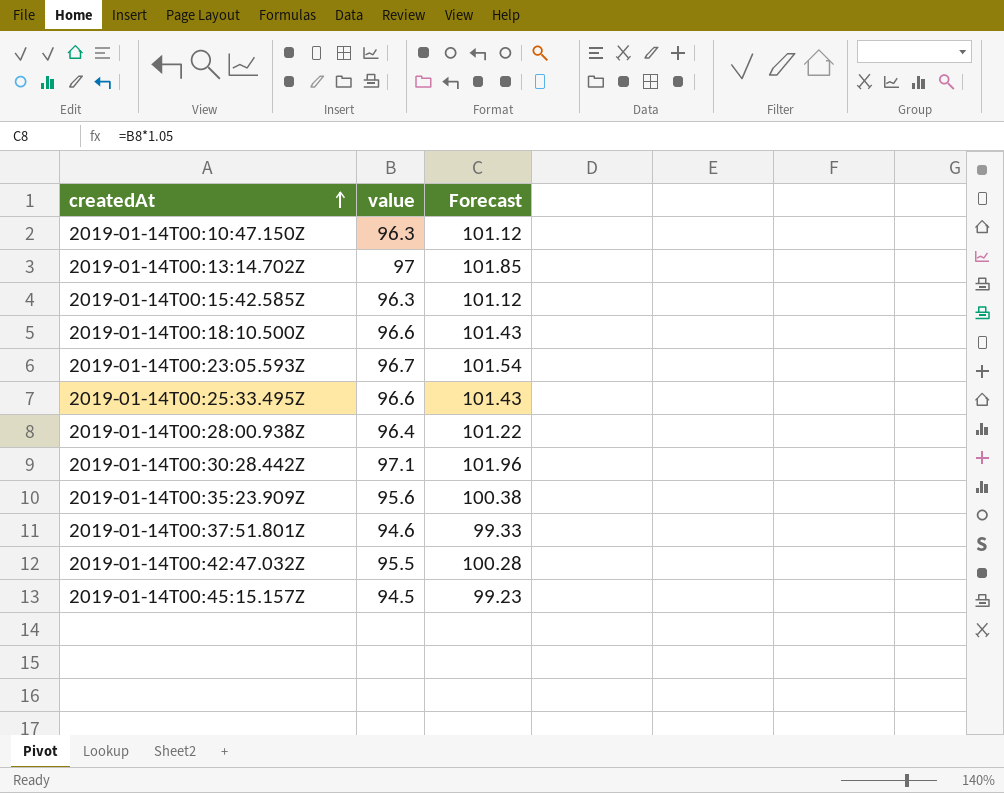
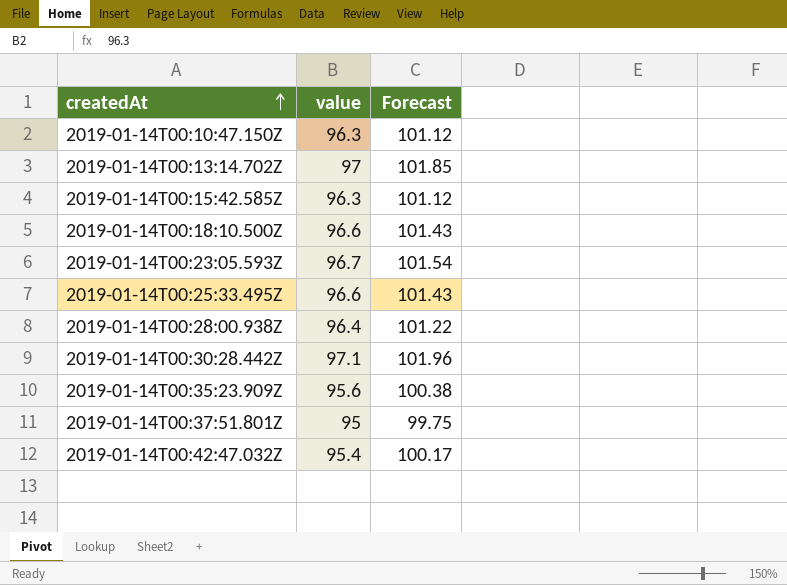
row 2019-01-14T00:45:15.157Z: 94.5 | 99.23 -> none
2019-01-14T00:37:51.801Z | value: 94.6 -> 95
2019-01-14T00:37:51.801Z | Forecast: 99.33 -> 99.75
2019-01-14T00:42:47.032Z | value: 95.5 -> 95.4
2019-01-14T00:42:47.032Z | Forecast: 100.28 -> 100.17

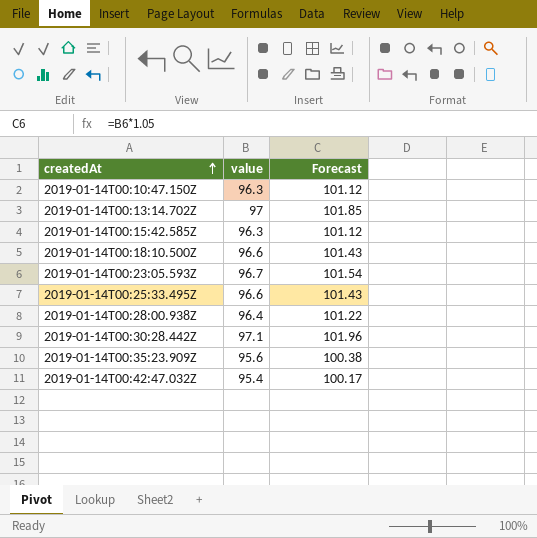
row 2019-01-14T00:37:51.801Z: 95 | 99.75 -> none

